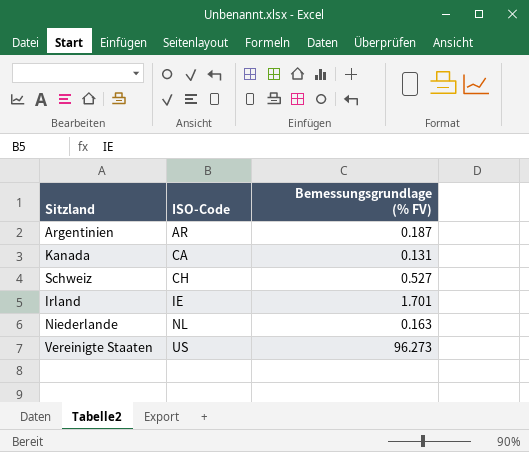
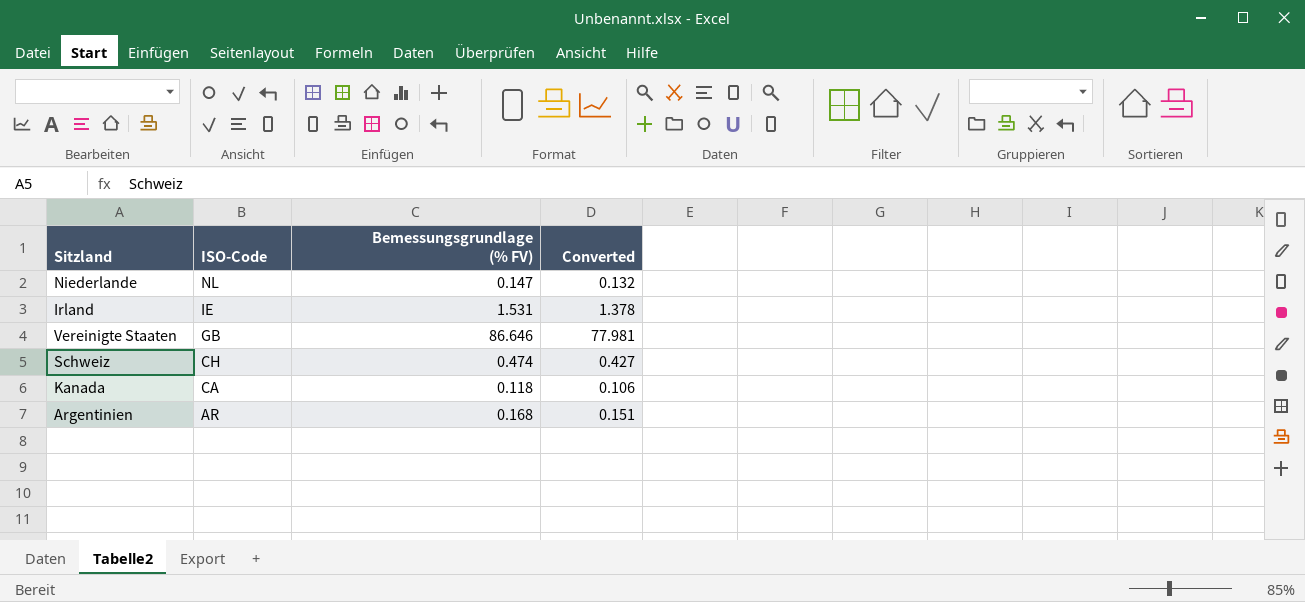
row order: ISO-Code ascending -> ISO-Code descending
column Converted | formula: none -> [Bemessungsgrundlage (% FV)] * 0.9
Niederlande | Bemessungsgrundlage (% FV): 0.163 -> 0.147
Irland | Bemessungsgrundlage (% FV): 1.701 -> 1.531
Vereinigte Staaten | ISO-Code: US -> GB
Vereinigte Staaten | Bemessungsgrundlage (% FV): 96.273 -> 86.646
Schweiz | Bemessungsgrundlage (% FV): 0.527 -> 0.474
Kanada | Bemessungsgrundlage (% FV): 0.131 -> 0.118
Argentinien | Bemessungsgrundlage (% FV): 0.187 -> 0.168

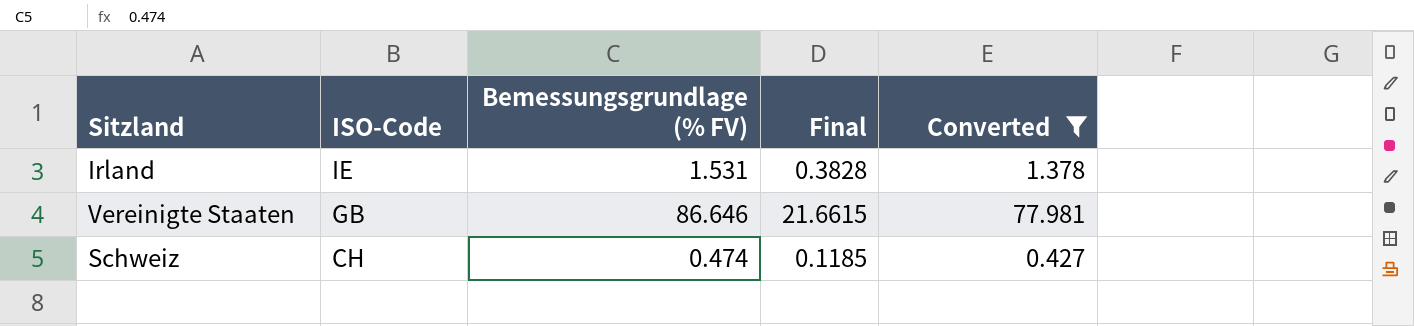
filter: none -> Converted >= 0.427
column Final | formula: none -> [Bemessungsgrundlage (% FV)] * 0.25

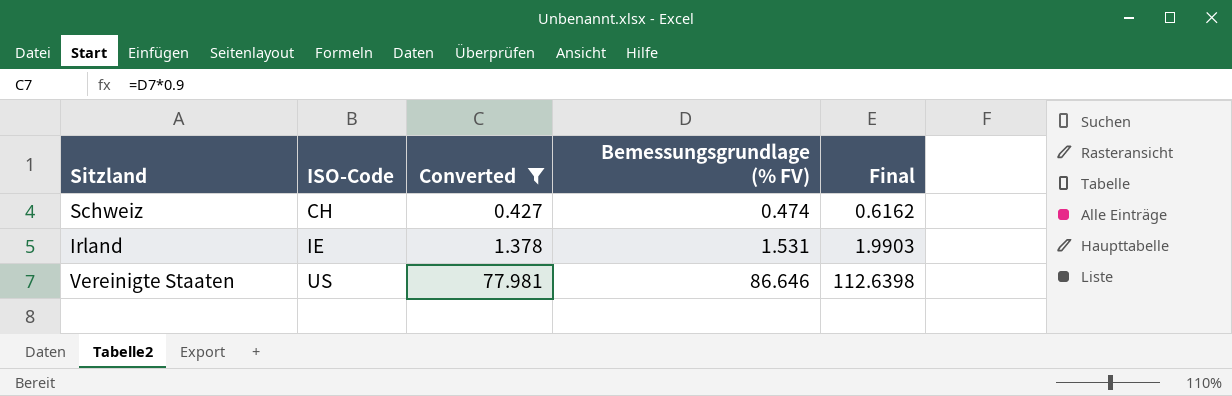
row order: ISO-Code descending -> ISO-Code ascending
column Converted | position: 5 -> 3
column Final | formula: [Bemessungsgrundlage (% FV)] * 0.25 -> [Bemessungsgrundlage (% FV)] * 1.3
Vereinigte Staaten | ISO-Code: GB -> US

